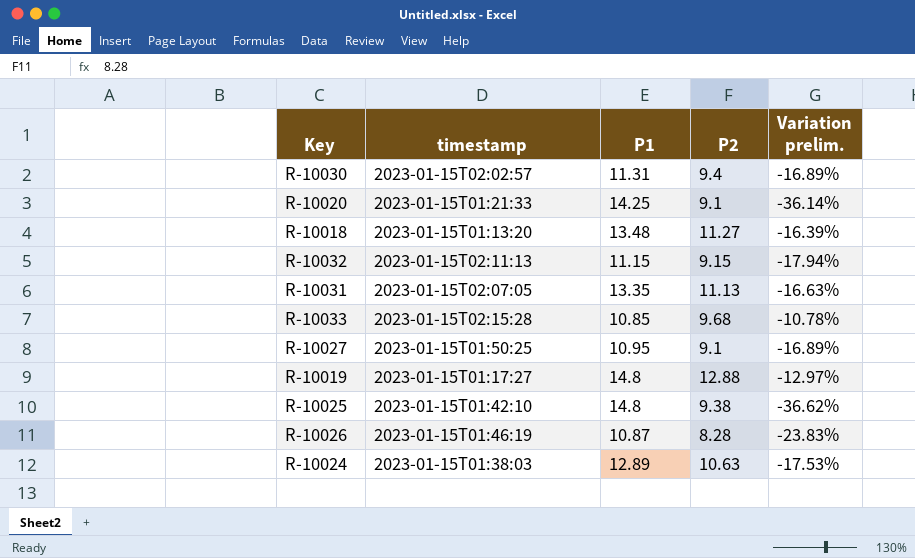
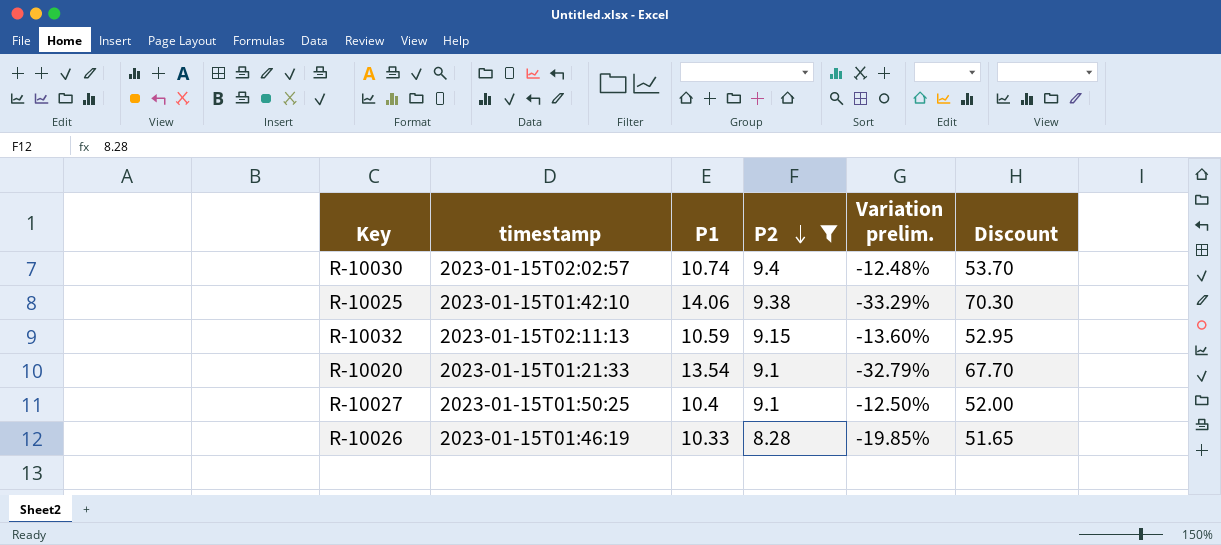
filter: none -> P2 <= 9.4
row order: none -> P2 descending
column Discount | formula: none -> [P1] * 5
R-10030 | P1: 11.31 -> 10.74
R-10030 | Variation prelim.: -16.89% -> -12.48%
R-10025 | P1: 14.8 -> 14.06
R-10025 | Variation prelim.: -36.62% -> -33.29%
R-10032 | P1: 11.15 -> 10.59
R-10032 | Variation prelim.: -17.94% -> -13.60%
R-10020 | P1: 14.25 -> 13.54
R-10020 | Variation prelim.: -36.14% -> -32.79%
R-10027 | P1: 10.95 -> 10.4
R-10027 | Variation prelim.: -16.89% -> -12.50%
R-10026 | P1: 10.87 -> 10.33
R-10026 | Variation prelim.: -23.83% -> -19.85%

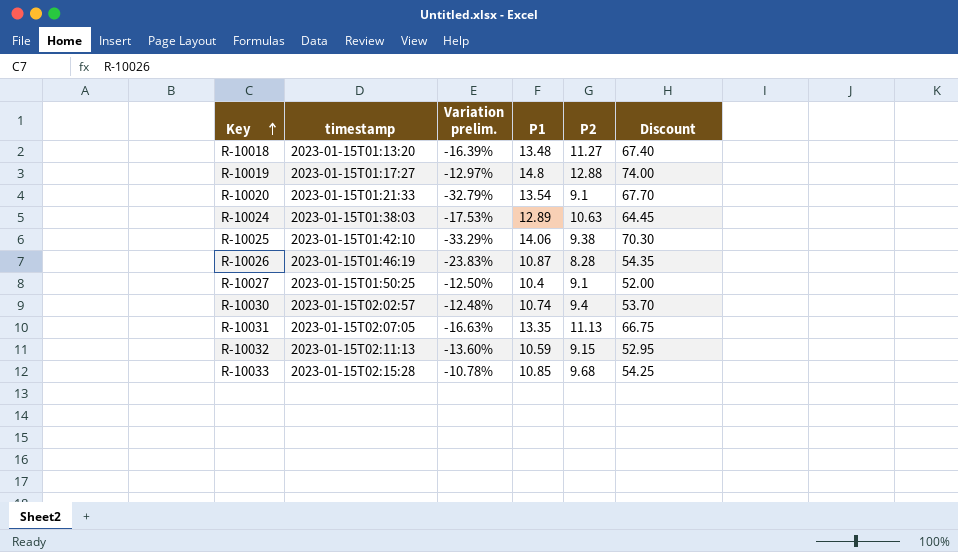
filter: P2 <= 9.4 -> none
row order: P2 descending -> Key ascending
column Variation prelim. | position: 5 -> 3
R-10026 | Variation prelim.: -19.85% -> -23.83%
R-10026 | P1: 10.33 -> 10.87
R-10026 | Discount: 51.65 -> 54.35

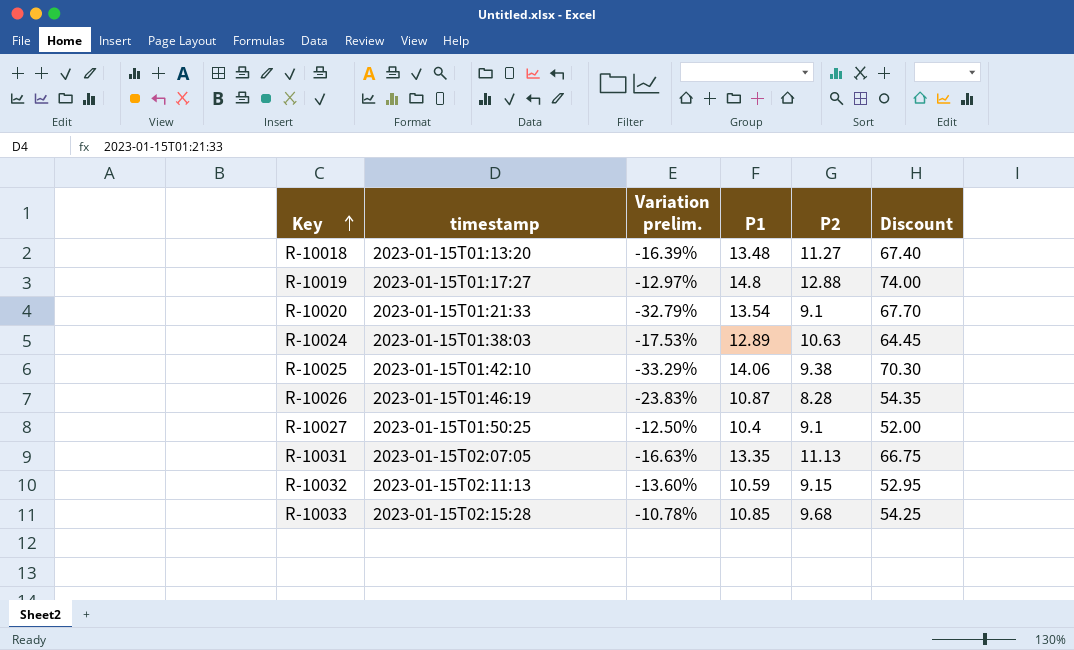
row R-10030: 2023-01-15T02:02:57 | -12.48% | 10.74 | 9.4 | 53.70 -> none

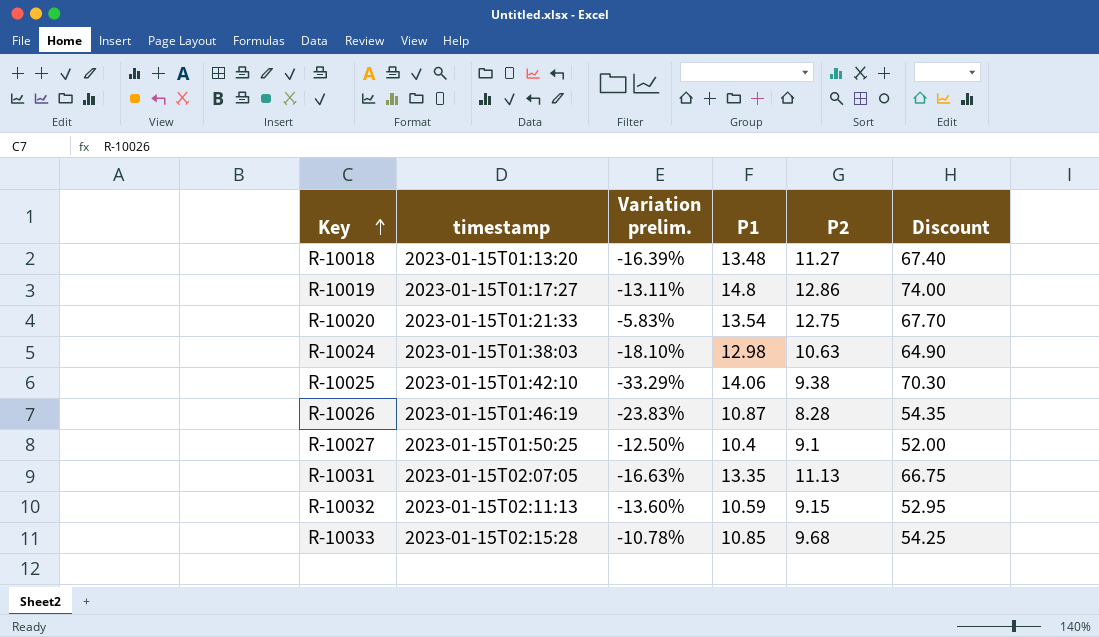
R-10019 | Variation prelim.: -12.97% -> -13.11%
R-10019 | P2: 12.88 -> 12.86
R-10020 | Variation prelim.: -32.79% -> -5.83%
R-10020 | P2: 9.1 -> 12.75
R-10024 | Variation prelim.: -17.53% -> -18.10%
R-10024 | P1: 12.89 -> 12.98
R-10024 | Discount: 64.45 -> 64.90

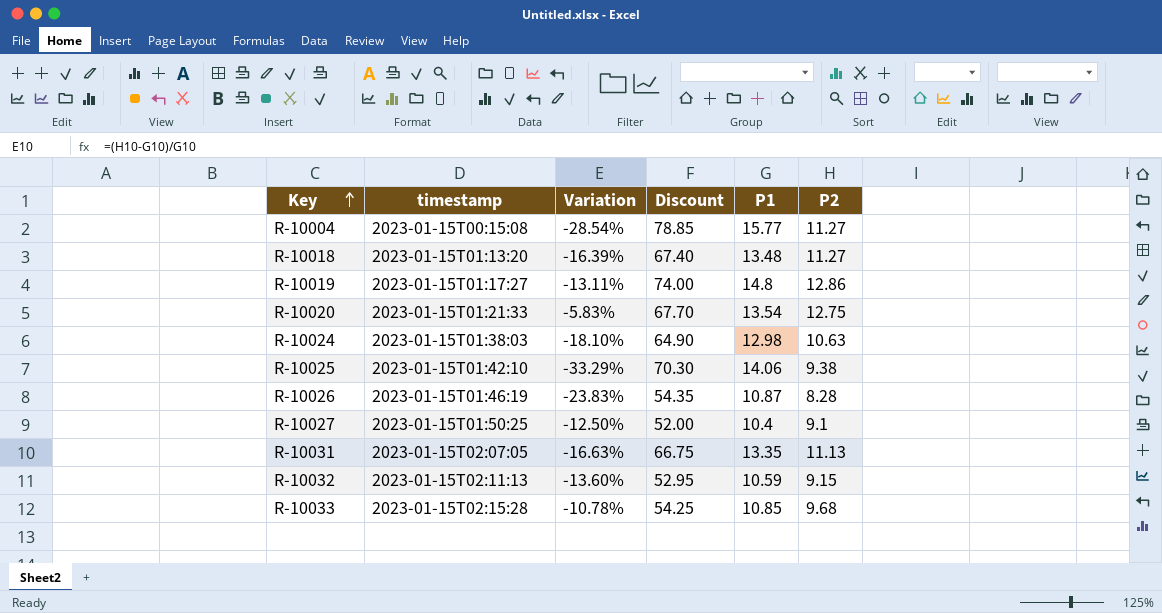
column name: Variation prelim. -> Variation
column Discount | position: 6 -> 4
row R-10004: none -> 2023-01-15T00:15:08 | -28.54% | 78.85 | 15.77 | 11.27

